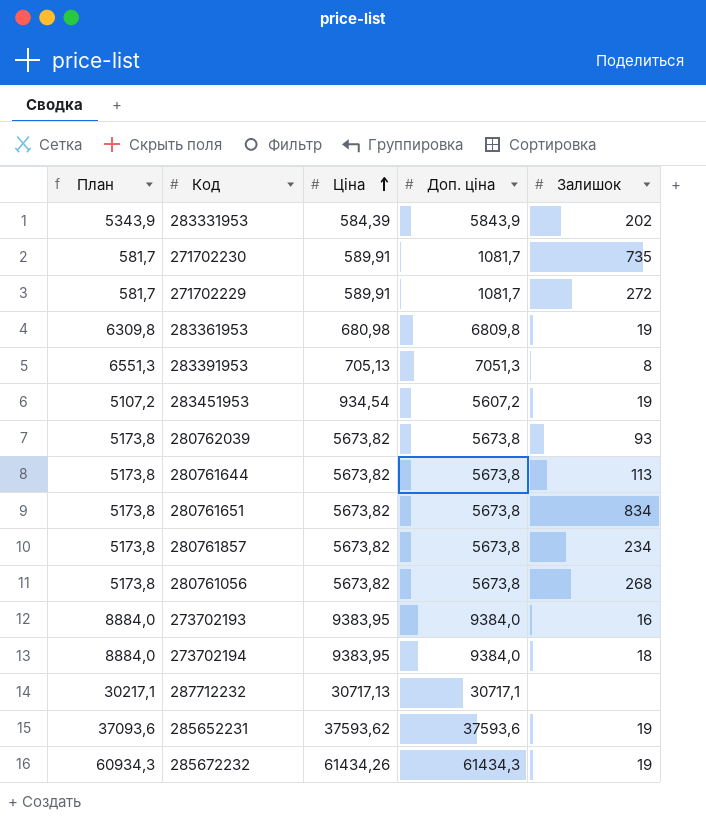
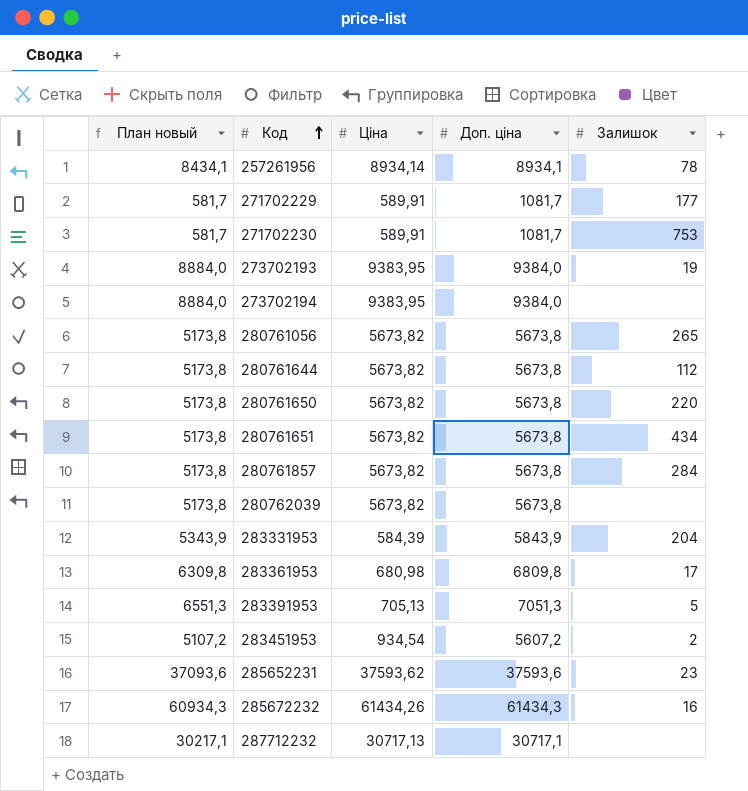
row order: Ціна ascending -> Код ascending
column name: План -> План новый
row 257261956: none -> 8434,1 | 8934,14 | 8934,1 | 78
271702229 | Залишок: 272 -> 177
271702230 | Залишок: 735 -> 753
273702193 | Залишок: 16 -> 19
273702194 | Залишок: 18 -> none
280761056 | Залишок: 268 -> 265
280761644 | Залишок: 113 -> 112
row 280761650: none -> 5173,8 | 5673,82 | 5673,8 | 220
280761651 | Залишок: 834 -> 434
280761857 | Залишок: 234 -> 284
280762039 | Залишок: 93 -> none
283331953 | Залишок: 202 -> 204
283361953 | Залишок: 19 -> 17
283391953 | Залишок: 8 -> 5
283451953 | Залишок: 19 -> 2
285652231 | Залишок: 19 -> 23
285672232 | Залишок: 19 -> 16

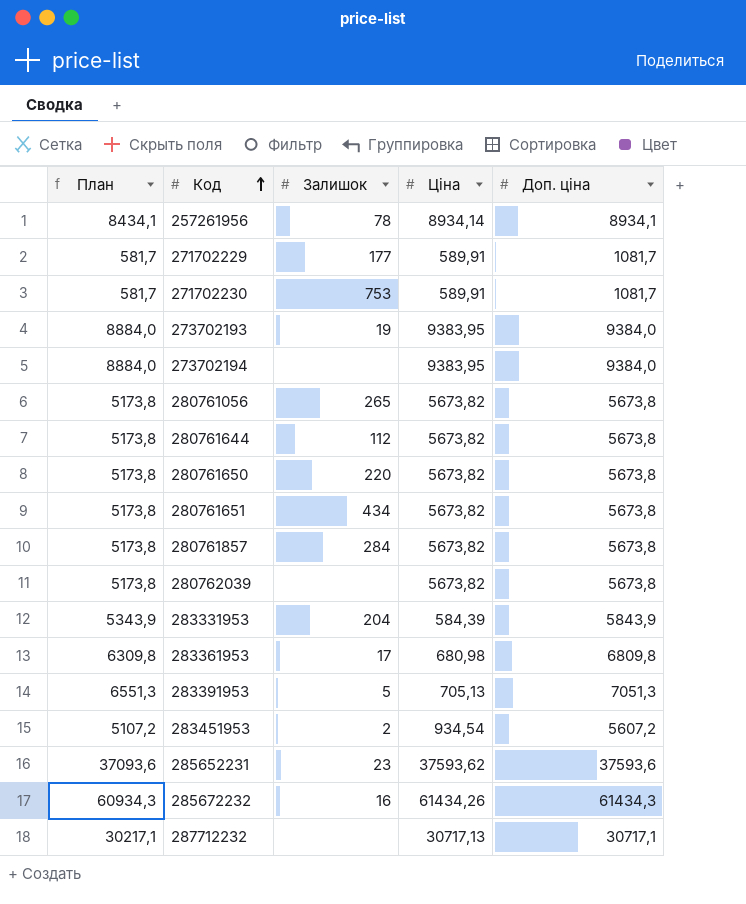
column name: План новый -> План
column Залишок | position: 5 -> 3

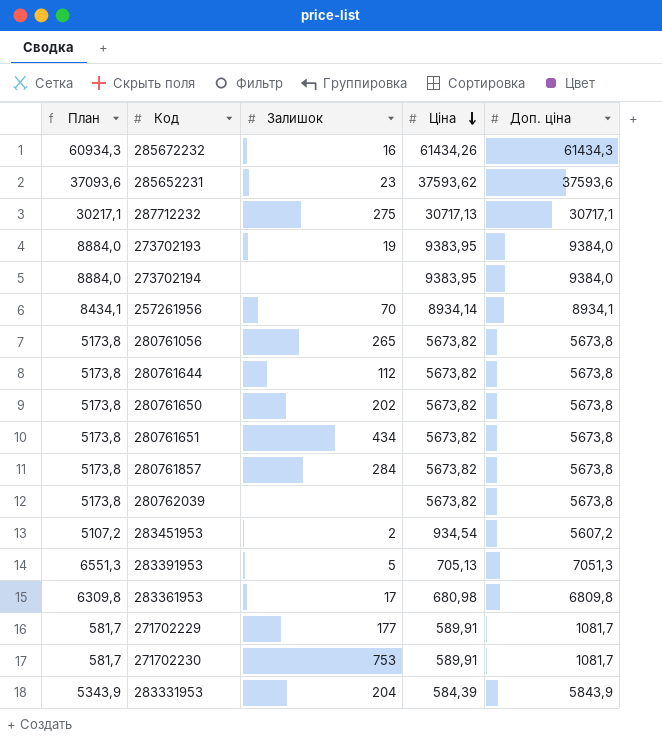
row order: Код ascending -> Ціна descending
287712232 | Залишок: none -> 275
257261956 | Залишок: 78 -> 70
280761650 | Залишок: 220 -> 202

